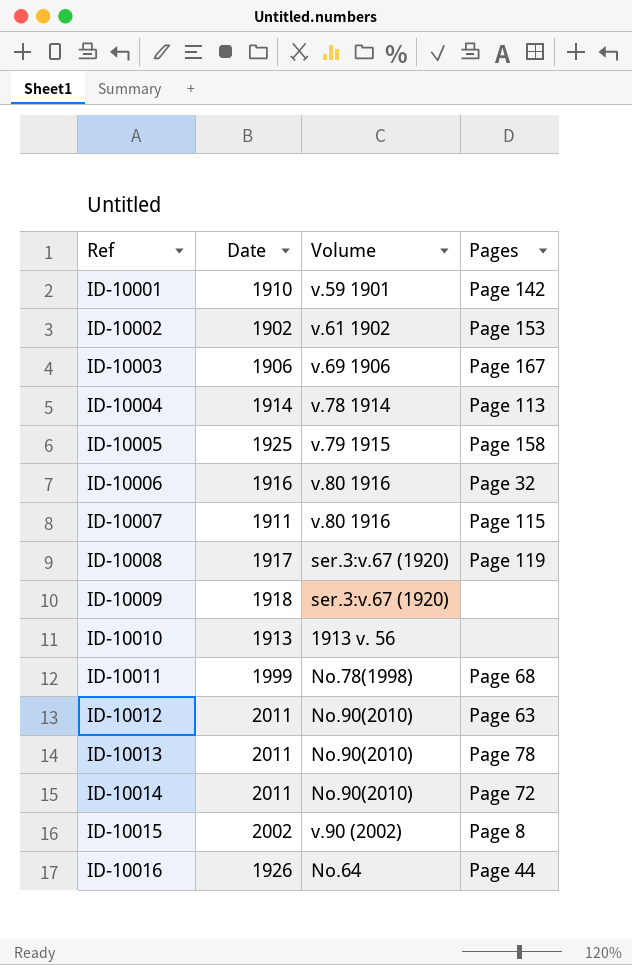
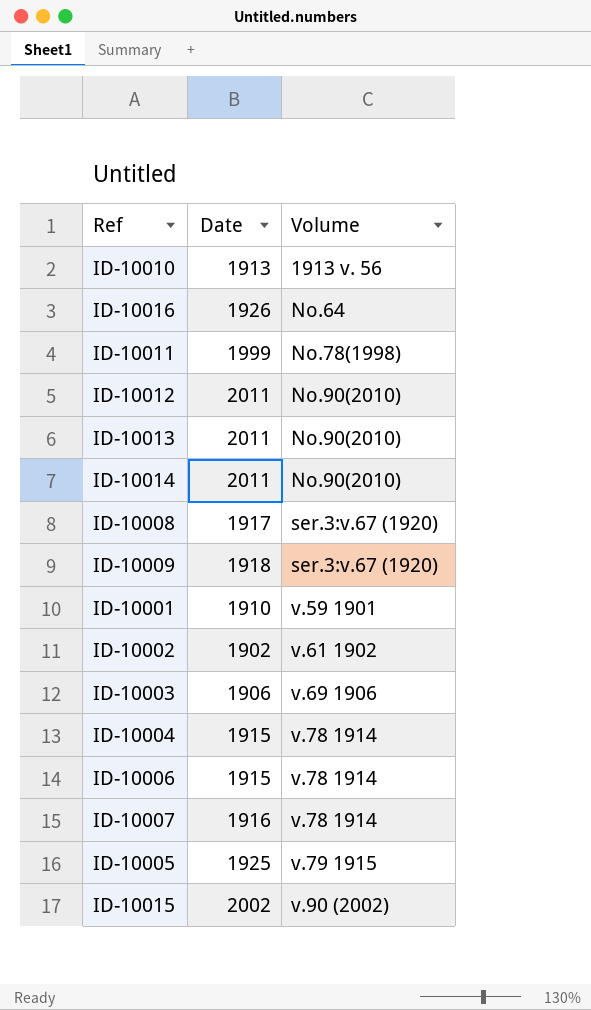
row order: Ref ascending -> Volume ascending
column Pages | position: 4 -> none
ID-10004 | Date: 1914 -> 1915
ID-10006 | Date: 1916 -> 1915
ID-10006 | Volume: v.80 1916 -> v.78 1914
ID-10007 | Date: 1911 -> 1916
ID-10007 | Volume: v.80 1916 -> v.78 1914

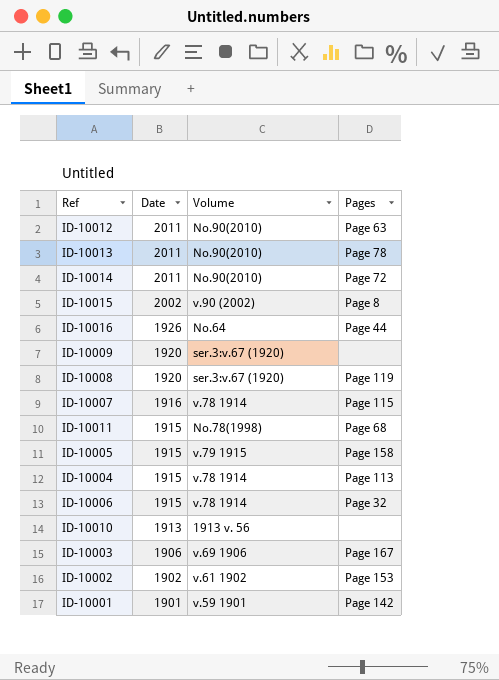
row order: Volume ascending -> Date descending
column Pages | position: none -> 4
ID-10009 | Date: 1918 -> 1920
ID-10008 | Date: 1917 -> 1920
ID-10011 | Date: 1999 -> 1915
ID-10005 | Date: 1925 -> 1915
ID-10001 | Date: 1910 -> 1901

